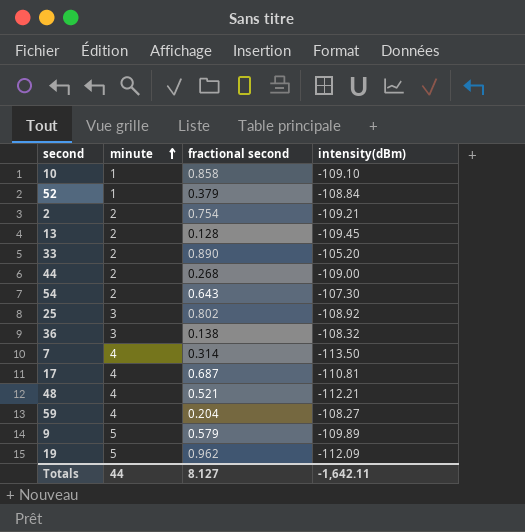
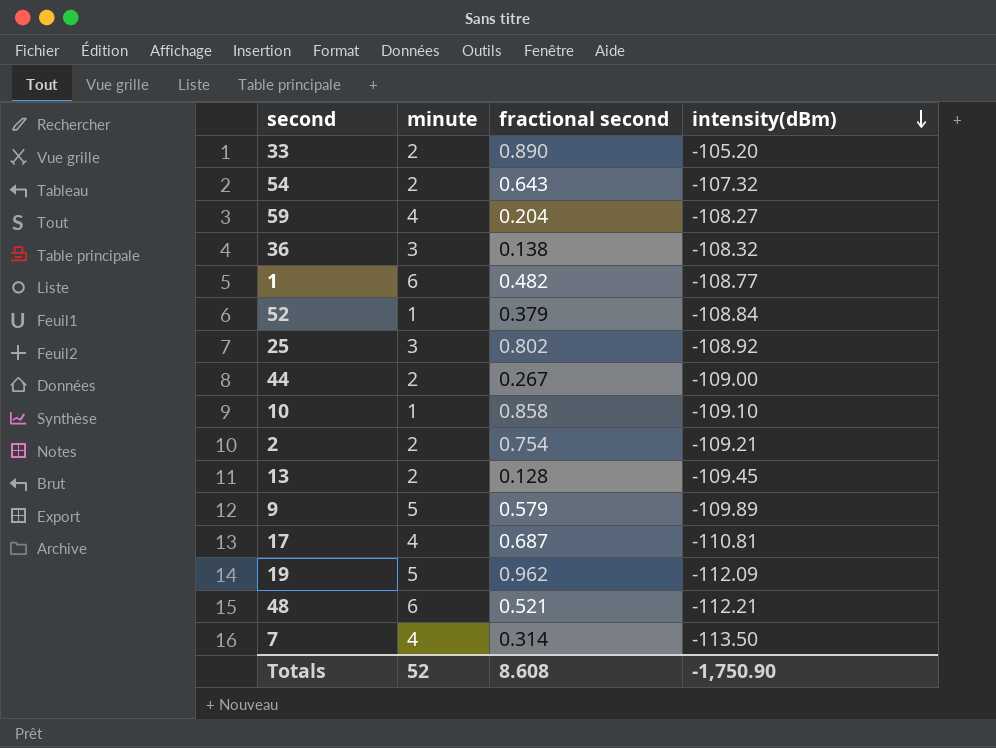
row order: minute ascending -> intensity(dBm) descending
54 | intensity(dBm): -107.30 -> -107.32
row 1: none -> 6 | 0.482 | -108.77
44 | fractional second: 0.268 -> 0.267
48 | minute: 4 -> 6
Totals | minute: 44 -> 52
Totals | fractional second: 8.127 -> 8.608
Totals | intensity(dBm): -1,642.11 -> -1,750.90

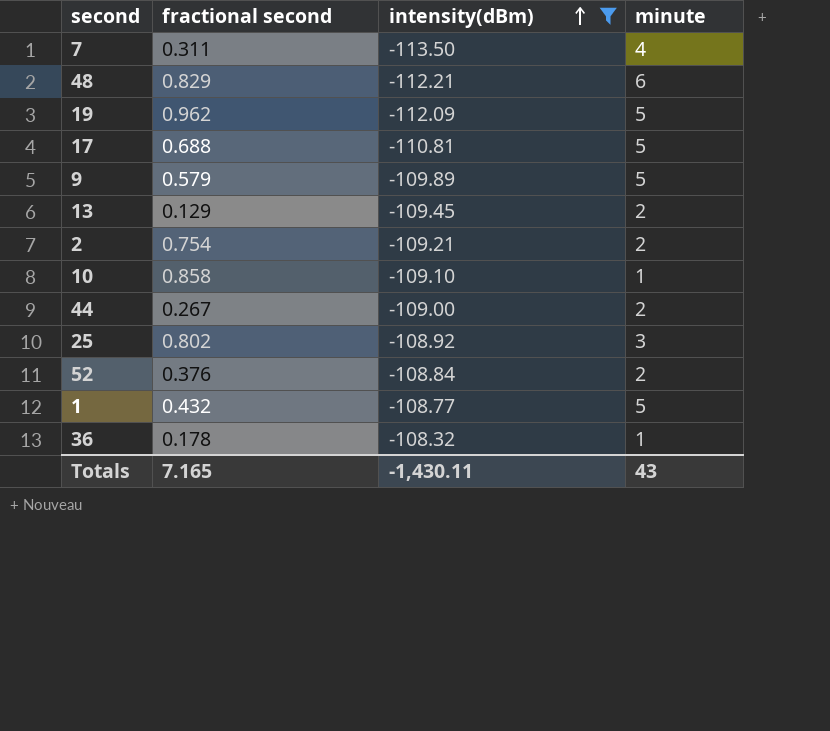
filter: none -> intensity(dBm) <= -108.32
row order: intensity(dBm) descending -> intensity(dBm) ascending
column minute | position: 2 -> 4
7 | fractional second: 0.314 -> 0.311
48 | fractional second: 0.521 -> 0.829
17 | fractional second: 0.687 -> 0.688
17 | minute: 4 -> 5
13 | fractional second: 0.128 -> 0.129
52 | fractional second: 0.379 -> 0.376
52 | minute: 1 -> 2
1 | fractional second: 0.482 -> 0.432
1 | minute: 6 -> 5
36 | fractional second: 0.138 -> 0.178
36 | minute: 3 -> 1
Totals | fractional second: 8.608 -> 7.165
Totals | intensity(dBm): -1,750.90 -> -1,430.11
Totals | minute: 52 -> 43

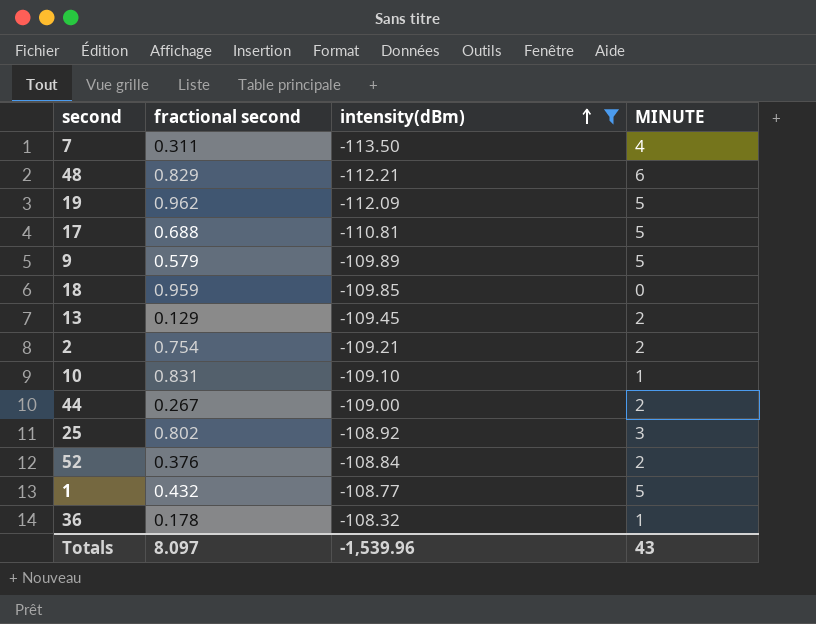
column name: minute -> MINUTE
row 18: none -> 0.959 | -109.85 | 0
10 | fractional second: 0.858 -> 0.831
Totals | fractional second: 7.165 -> 8.097
Totals | intensity(dBm): -1,430.11 -> -1,539.96

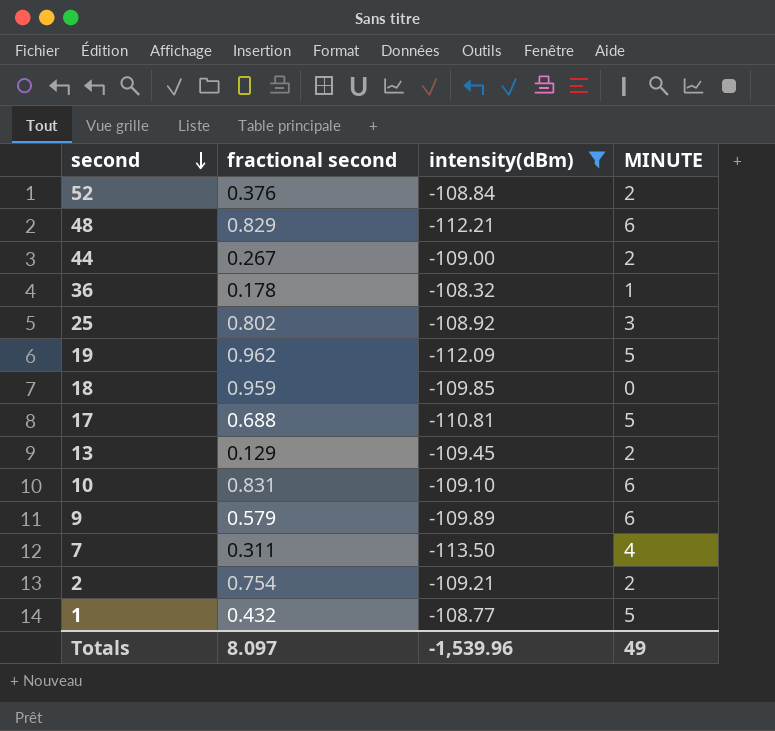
row order: intensity(dBm) ascending -> second descending
10 | MINUTE: 1 -> 6
9 | MINUTE: 5 -> 6
Totals | MINUTE: 43 -> 49

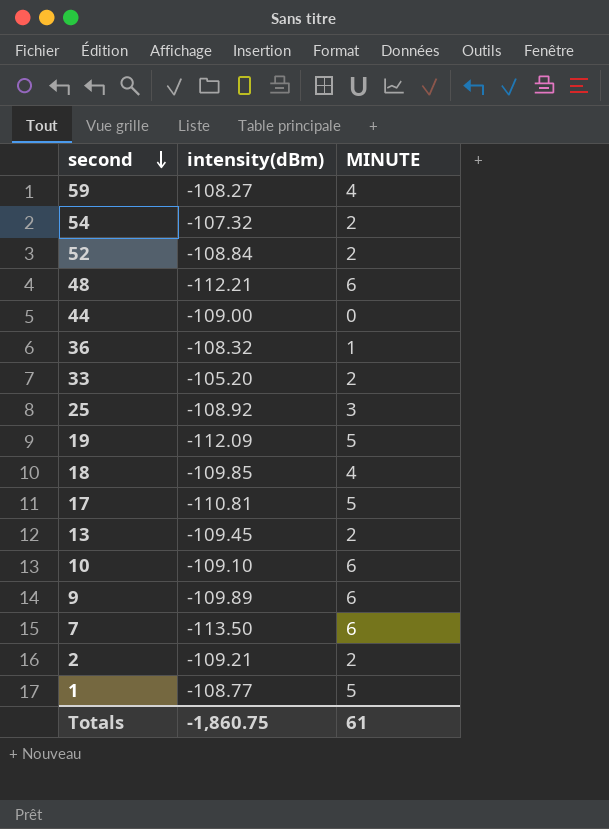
filter: intensity(dBm) <= -108.32 -> none
column fractional second | position: 2 -> none
44 | MINUTE: 2 -> 0
18 | MINUTE: 0 -> 4
7 | MINUTE: 4 -> 6
Totals | intensity(dBm): -1,539.96 -> -1,860.75
Totals | MINUTE: 49 -> 61

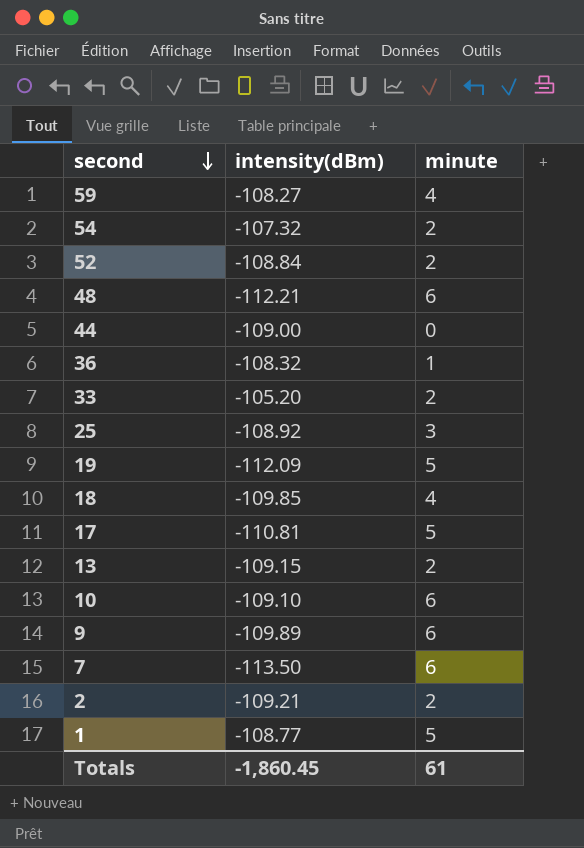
column name: MINUTE -> minute
13 | intensity(dBm): -109.45 -> -109.15
Totals | intensity(dBm): -1,860.75 -> -1,860.45

